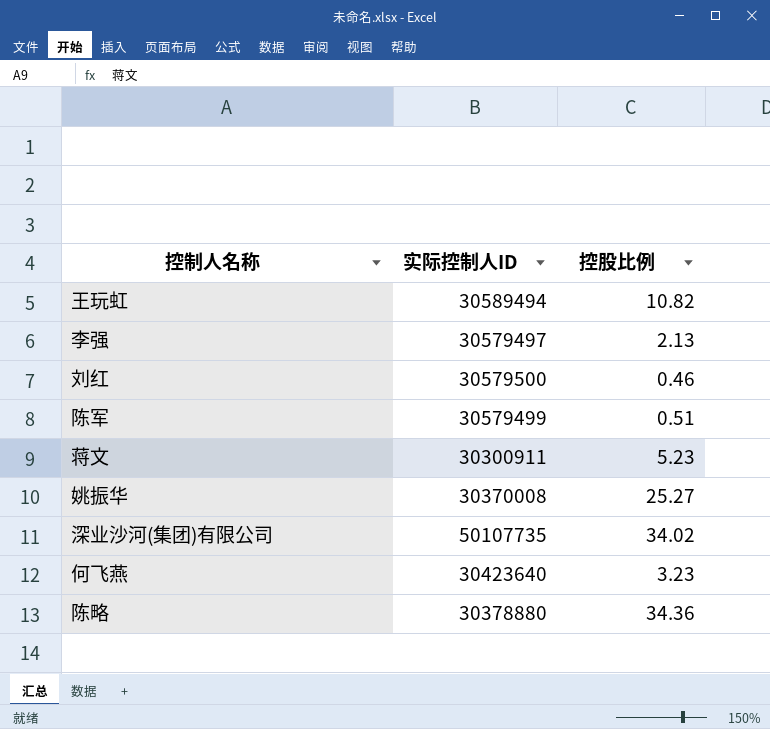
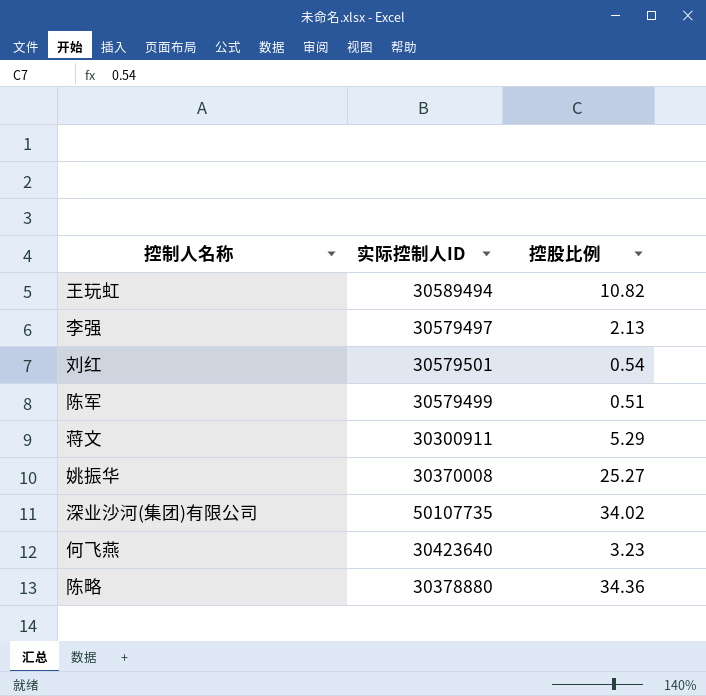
刘红 | 实际控制人ID: 30579500 -> 30579501
刘红 | 控股比例: 0.46 -> 0.54
蒋文 | 控股比例: 5.23 -> 5.29

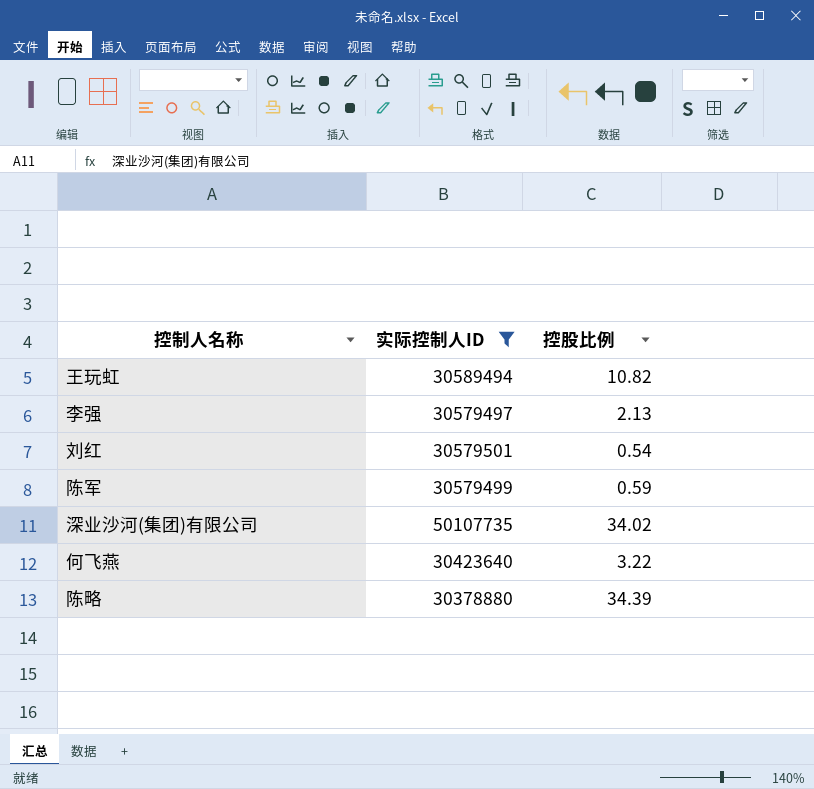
filter: none -> 实际控制人ID >= 30378880
陈军 | 控股比例: 0.51 -> 0.59
何飞燕 | 控股比例: 3.23 -> 3.22
陈略 | 控股比例: 34.36 -> 34.39

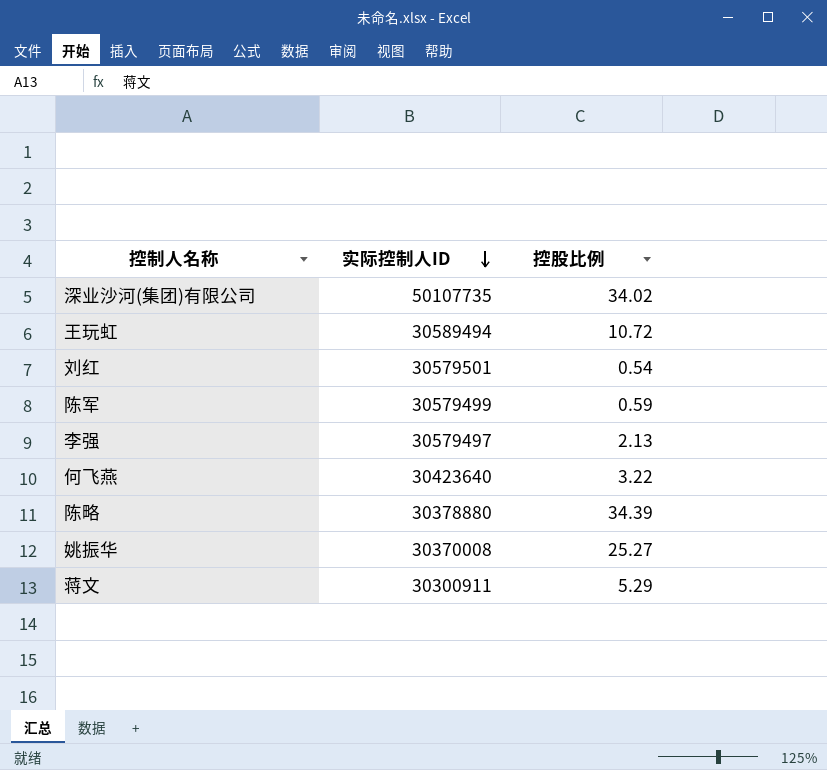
filter: 实际控制人ID >= 30378880 -> none
row order: none -> 实际控制人ID descending
王玩虹 | 控股比例: 10.82 -> 10.72

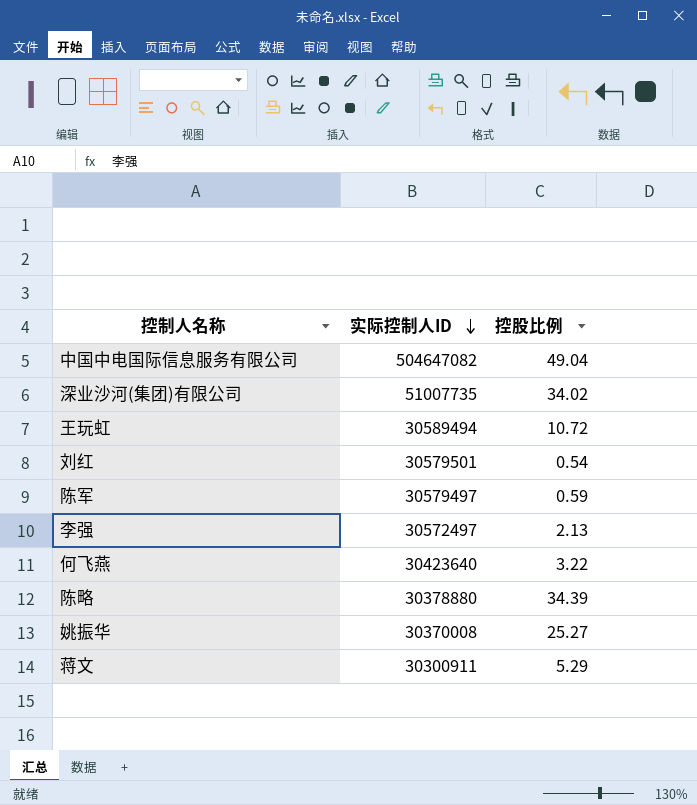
row 中国中电国际信息服务有限公司: none -> 504647082 | 49.04
深业沙河(集团)有限公司 | 实际控制人ID: 50107735 -> 51007735
陈军 | 实际控制人ID: 30579499 -> 30579497
李强 | 实际控制人ID: 30579497 -> 30572497

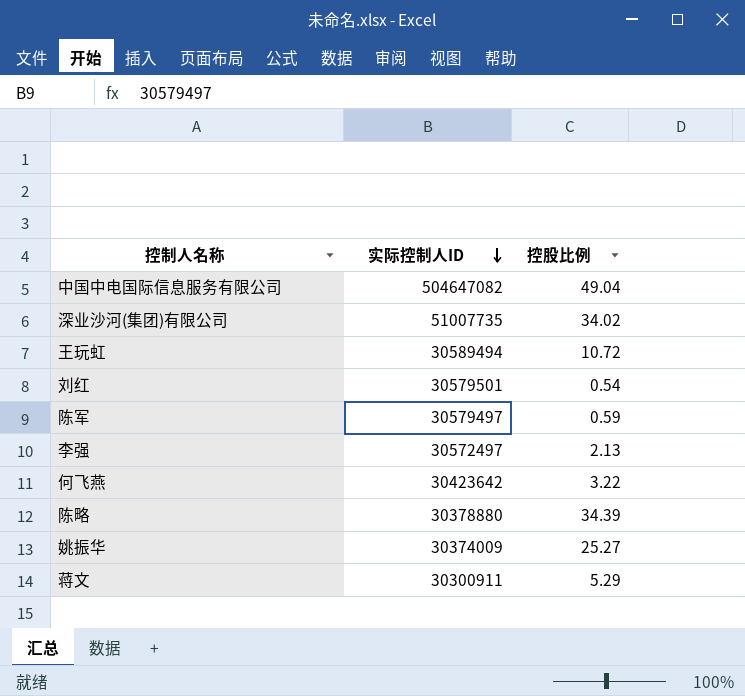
何飞燕 | 实际控制人ID: 30423640 -> 30423642
姚振华 | 实际控制人ID: 30370008 -> 30374009

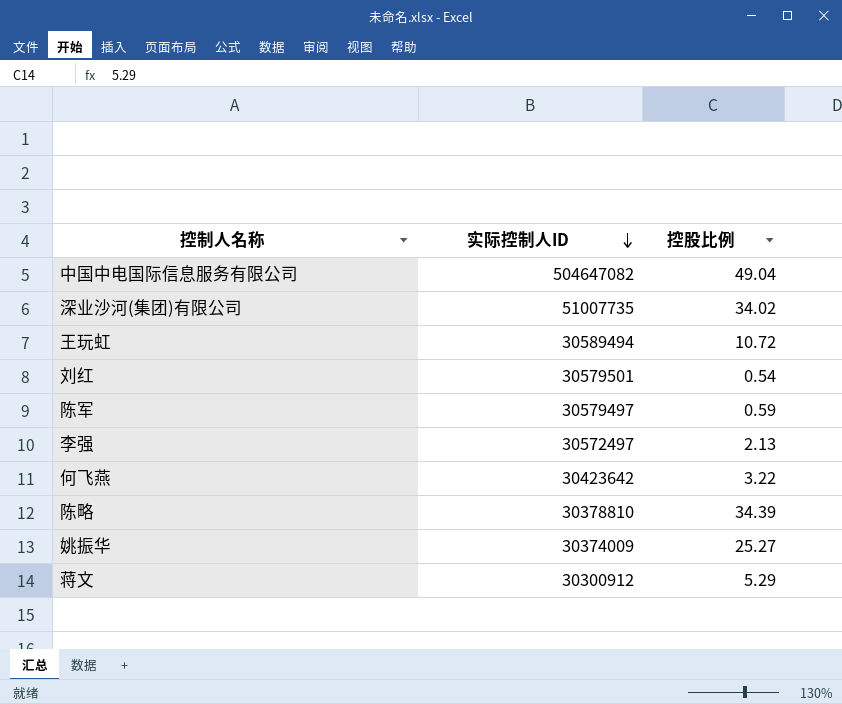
陈略 | 实际控制人ID: 30378880 -> 30378810
蒋文 | 实际控制人ID: 30300911 -> 30300912

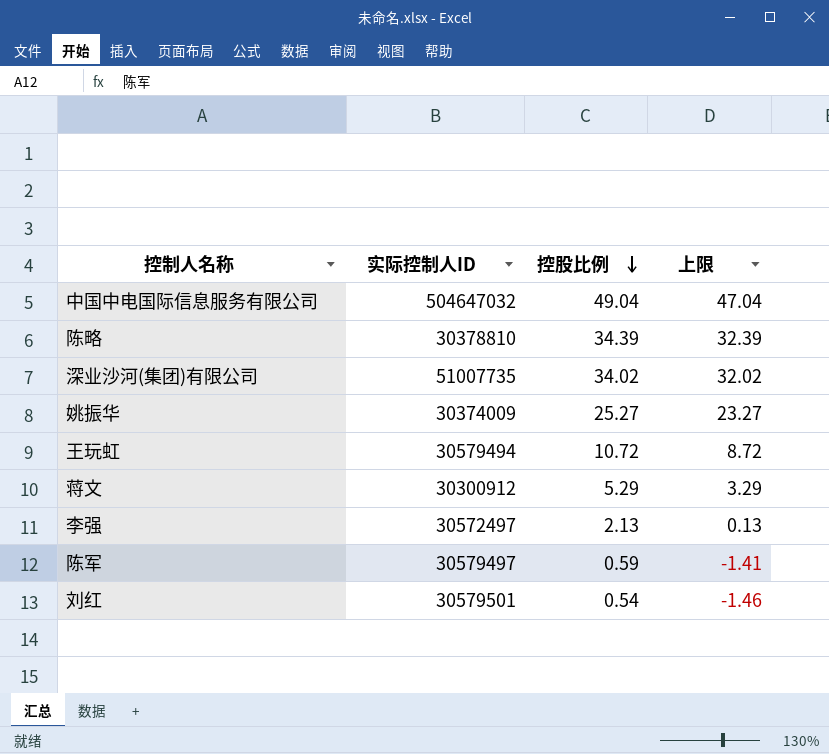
row order: 实际控制人ID descending -> 控股比例 descending
column 上限 | formula: none -> [控股比例] - 2
row 何飞燕: 30423642 | 3.22 -> none
中国中电国际信息服务有限公司 | 实际控制人ID: 504647082 -> 504647032
王玩虹 | 实际控制人ID: 30589494 -> 30579494

